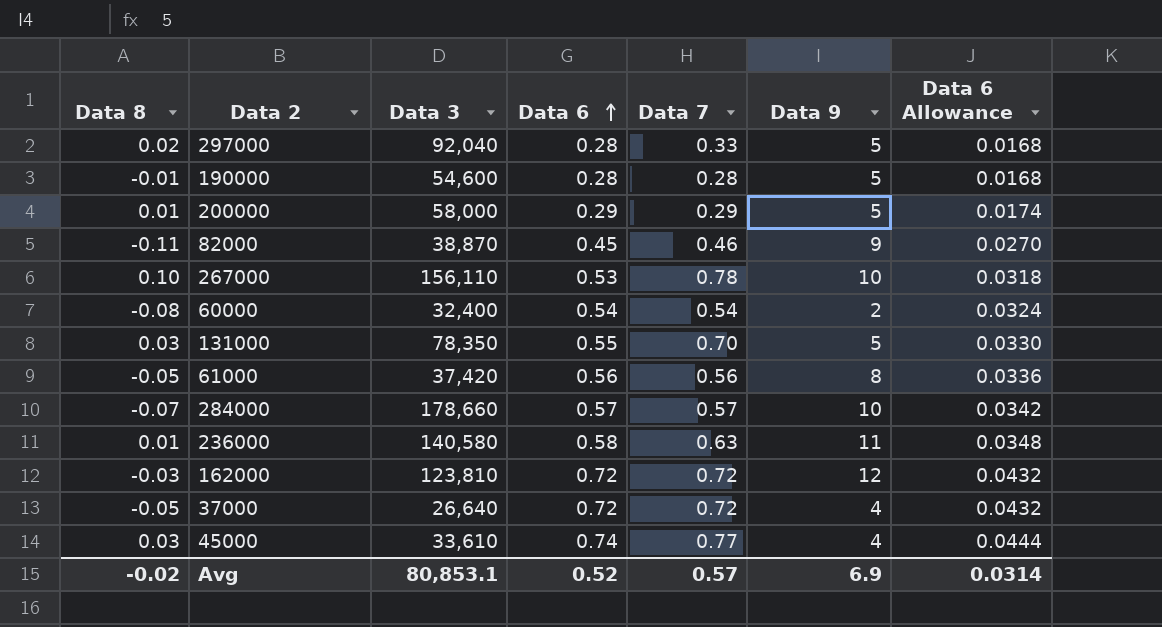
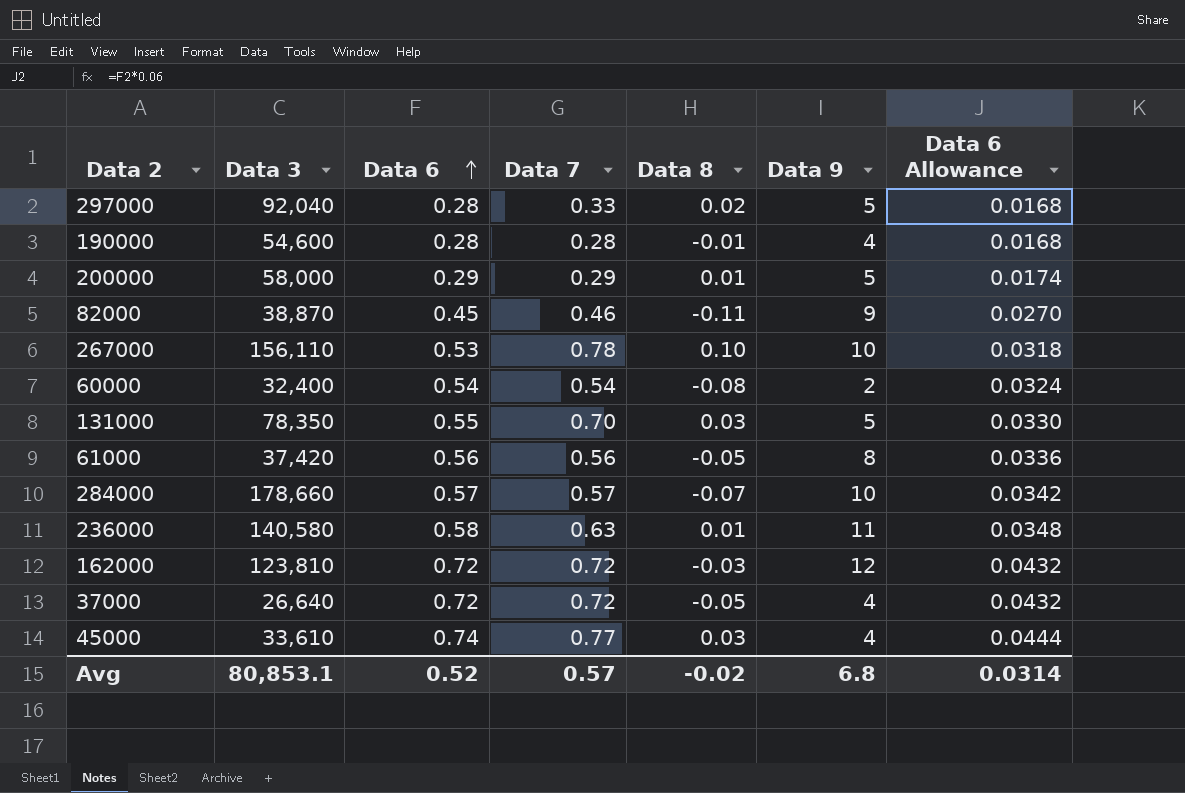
column Data 8 | position: 1 -> 5
190000 | Data 9: 5 -> 4
Avg | Data 9: 6.9 -> 6.8

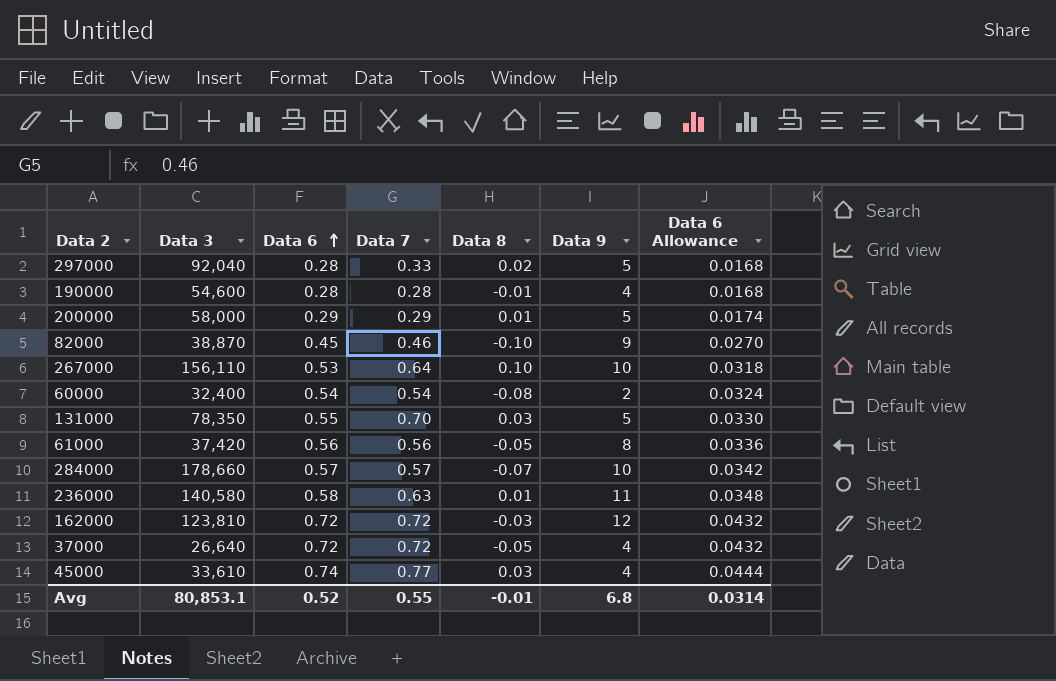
82000 | Data 8: -0.11 -> -0.10
267000 | Data 7: 0.78 -> 0.64
Avg | Data 7: 0.57 -> 0.55
Avg | Data 8: -0.02 -> -0.01

